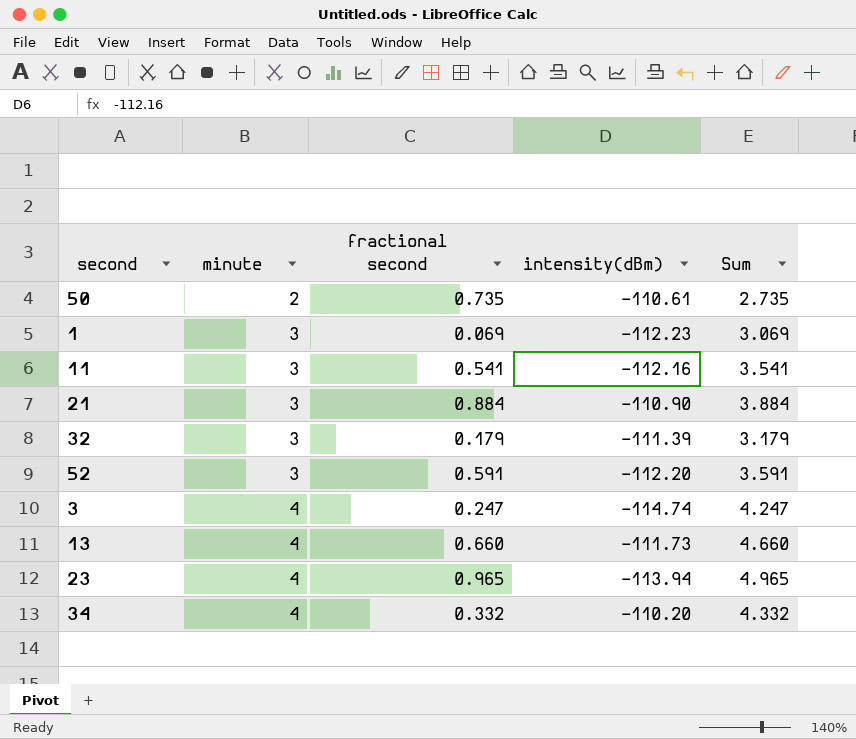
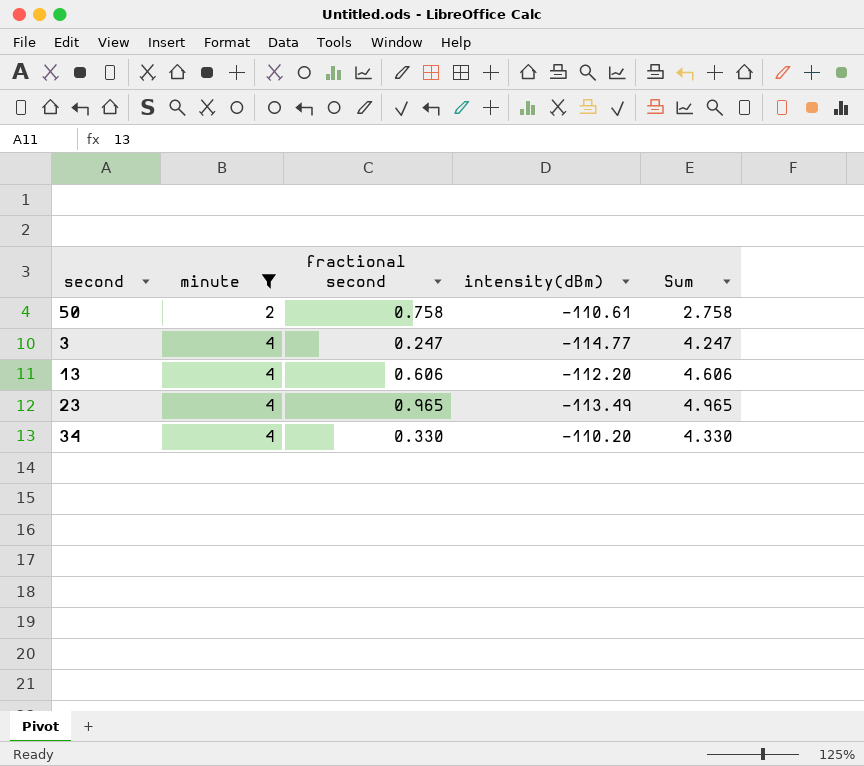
filter: none -> minute != 3
50 | fractional second: 0.735 -> 0.758
50 | Sum: 2.735 -> 2.758
3 | intensity(dBm): -114.74 -> -114.77
13 | fractional second: 0.660 -> 0.606
13 | intensity(dBm): -111.73 -> -112.20
13 | Sum: 4.660 -> 4.606
23 | intensity(dBm): -113.94 -> -113.49
34 | fractional second: 0.332 -> 0.330
34 | Sum: 4.332 -> 4.330

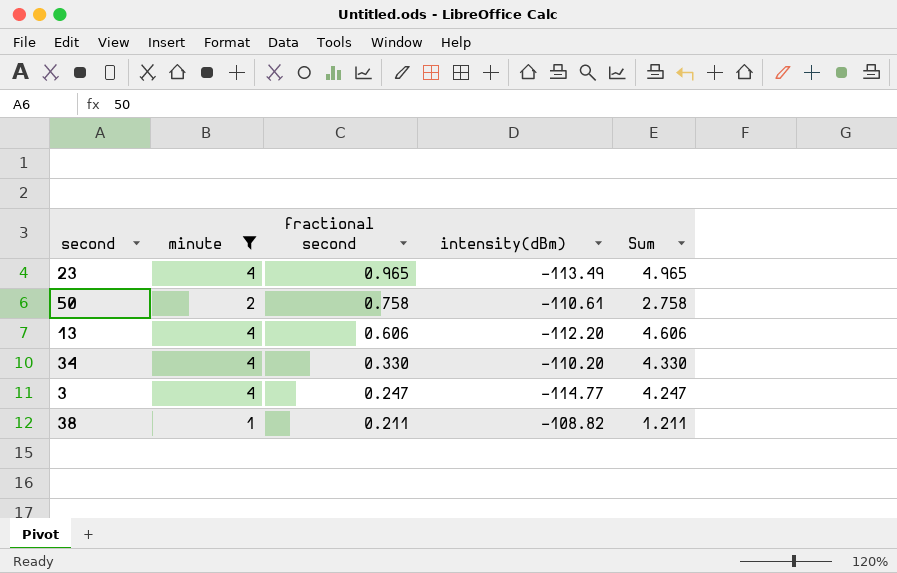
row order: minute ascending -> fractional second descending
row 38: none -> 1 | 0.211 | -108.82 | 1.211

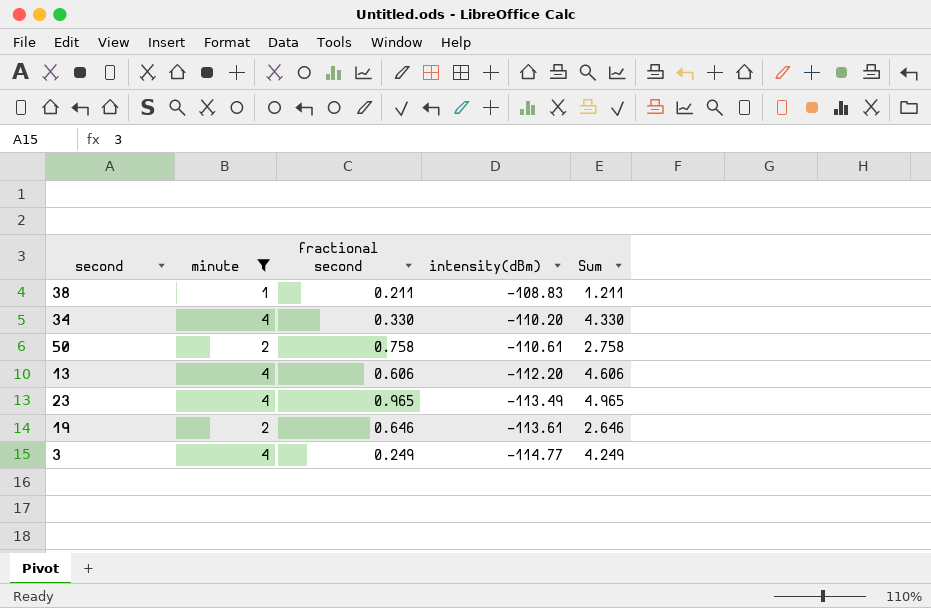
row order: fractional second descending -> intensity(dBm) descending
38 | intensity(dBm): -108.82 -> -108.83
row 19: none -> 2 | 0.646 | -113.61 | 2.646
3 | fractional second: 0.247 -> 0.249
3 | Sum: 4.247 -> 4.249

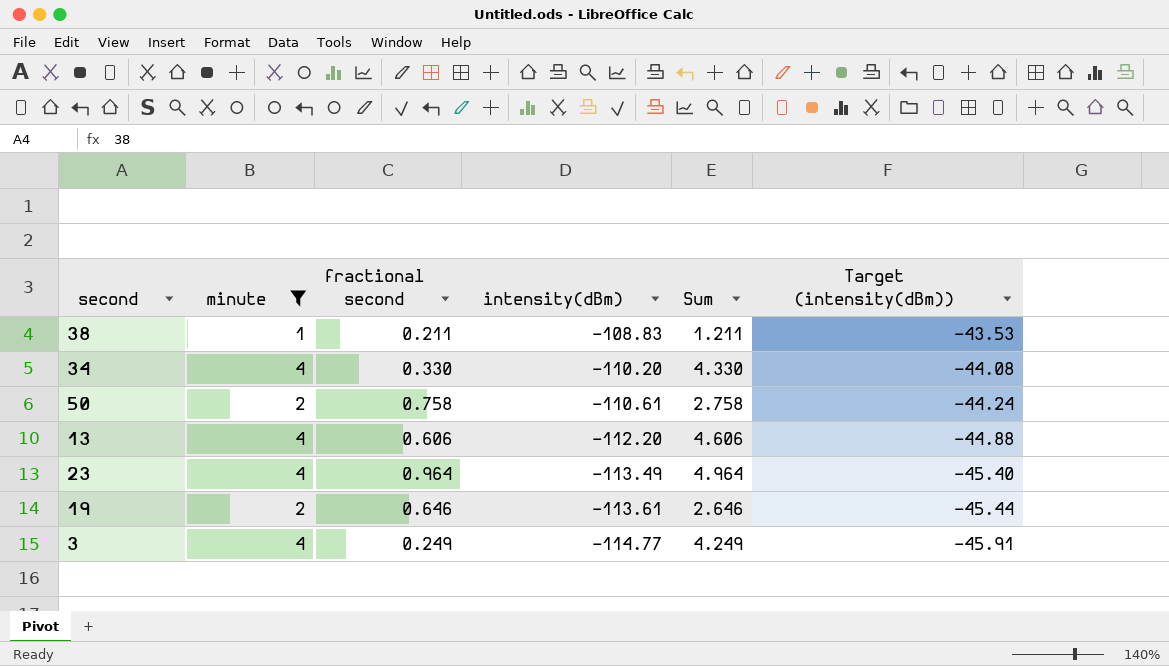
column Target (intensity(dBm)) | formula: none -> [intensity(dBm)] * 0.4
23 | fractional second: 0.965 -> 0.964
23 | Sum: 4.965 -> 4.964

